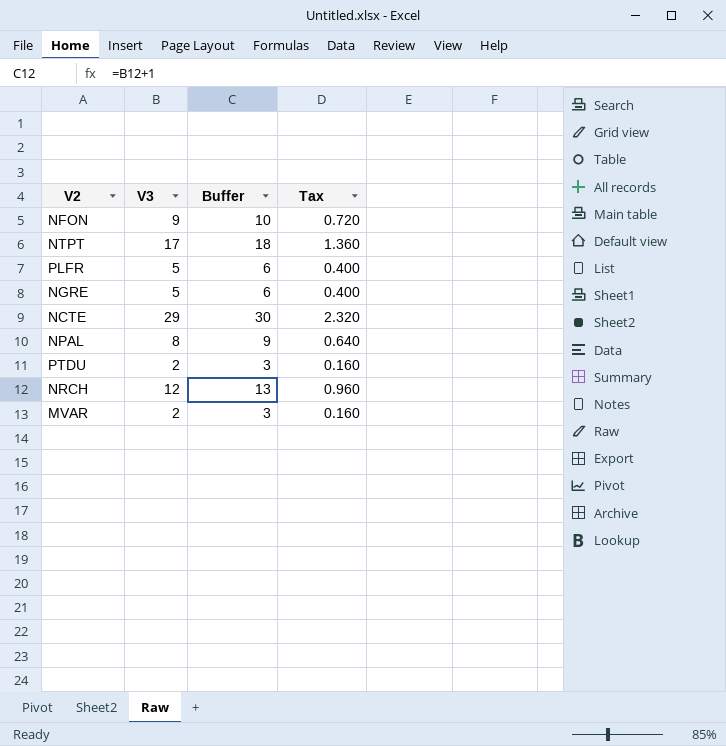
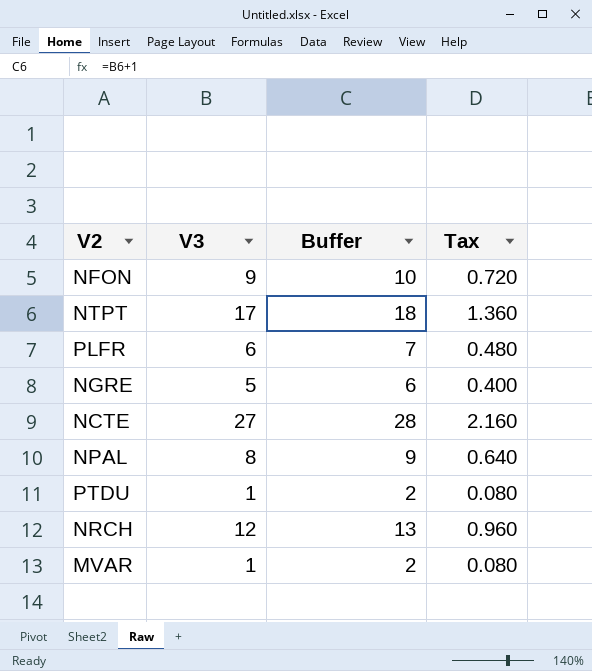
PLFR | V3: 5 -> 6
PLFR | Buffer: 6 -> 7
PLFR | Tax: 0.400 -> 0.480
NCTE | V3: 29 -> 27
NCTE | Buffer: 30 -> 28
NCTE | Tax: 2.320 -> 2.160
PTDU | V3: 2 -> 1
PTDU | Buffer: 3 -> 2
PTDU | Tax: 0.160 -> 0.080
MVAR | V3: 2 -> 1
MVAR | Buffer: 3 -> 2
MVAR | Tax: 0.160 -> 0.080

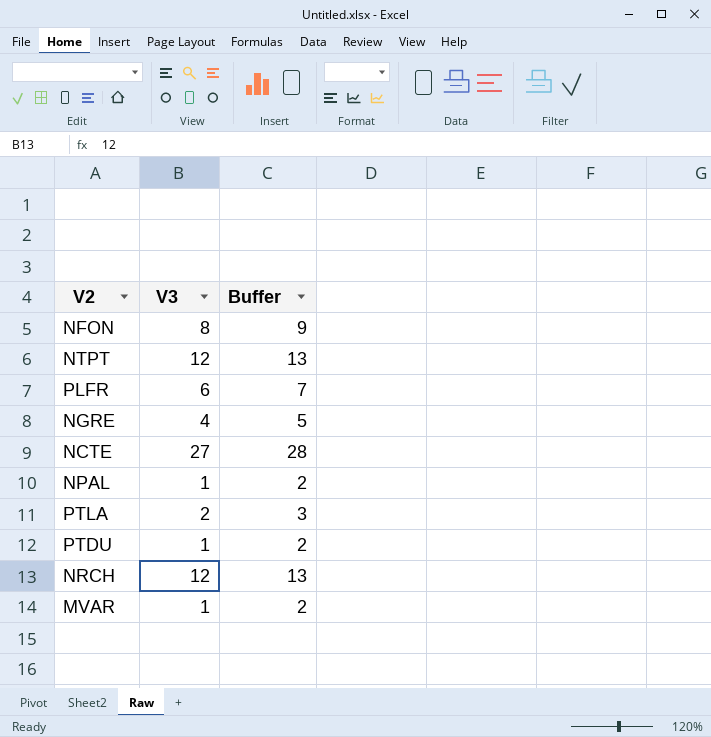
column Tax | formula: [V3] * 0.08 -> none
NFON | V3: 9 -> 8
NFON | Buffer: 10 -> 9
NTPT | V3: 17 -> 12
NTPT | Buffer: 18 -> 13
NGRE | V3: 5 -> 4
NGRE | Buffer: 6 -> 5
NPAL | V3: 8 -> 1
NPAL | Buffer: 9 -> 2
row PTLA: none -> 2 | 3

